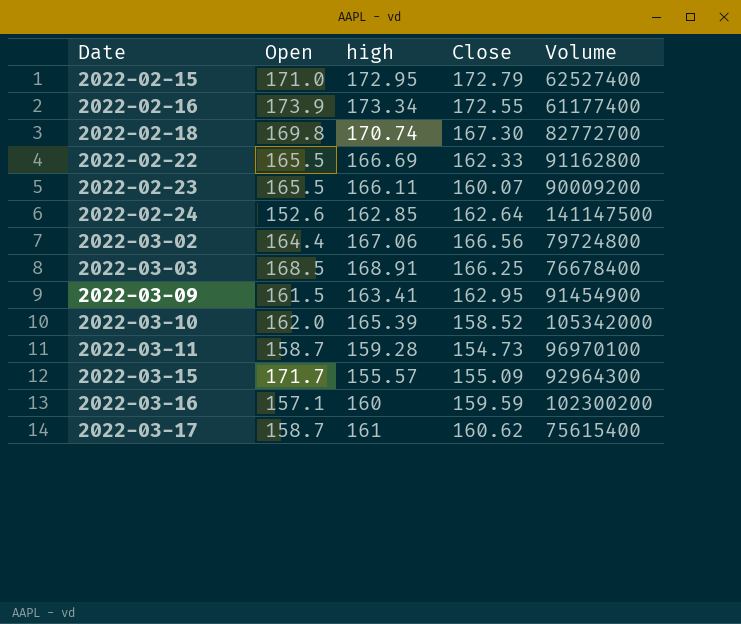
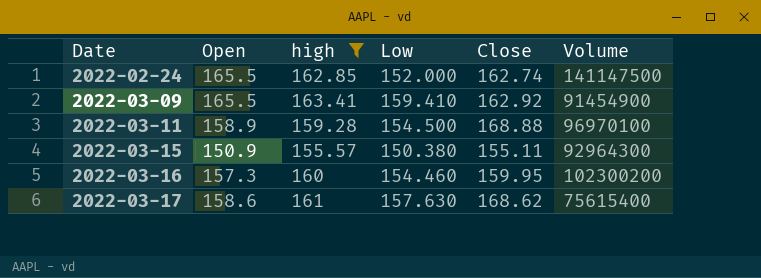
filter: none -> high <= 163.41
column Low | position: none -> 4
2022-02-24 | Open: 152.6 -> 165.5
2022-02-24 | Close: 162.64 -> 162.74
2022-03-09 | Open: 161.5 -> 165.5
2022-03-09 | Close: 162.95 -> 162.92
2022-03-11 | Open: 158.7 -> 158.9
2022-03-11 | Close: 154.73 -> 168.88
2022-03-15 | Open: 171.7 -> 150.9
2022-03-15 | Close: 155.09 -> 155.11
2022-03-16 | Open: 157.1 -> 157.3
2022-03-16 | Close: 159.59 -> 159.95
2022-03-17 | Open: 158.7 -> 158.6
2022-03-17 | Close: 160.62 -> 168.62

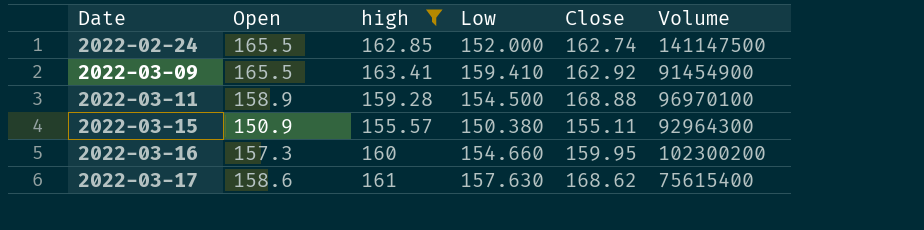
2022-03-16 | Low: 154.460 -> 154.660

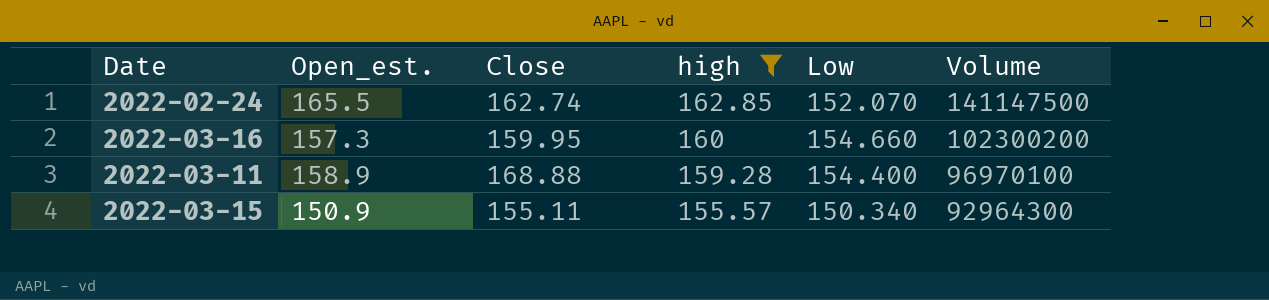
row order: Date ascending -> high descending
column name: Open -> Open_est.
column Close | position: 5 -> 3
row 2022-03-09: 165.5 | 163.41 | 159.410 | 162.92 | 91454900 -> none
row 2022-03-17: 158.6 | 161 | 157.630 | 168.62 | 75615400 -> none
2022-02-24 | Low: 152.000 -> 152.070
2022-03-11 | Low: 154.500 -> 154.400
2022-03-15 | Low: 150.380 -> 150.340

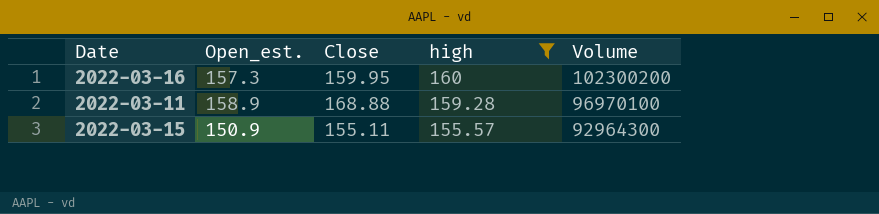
column Low | position: 5 -> none
row 2022-02-24: 165.5 | 162.74 | 162.85 | 152.070 | 141147500 -> none

